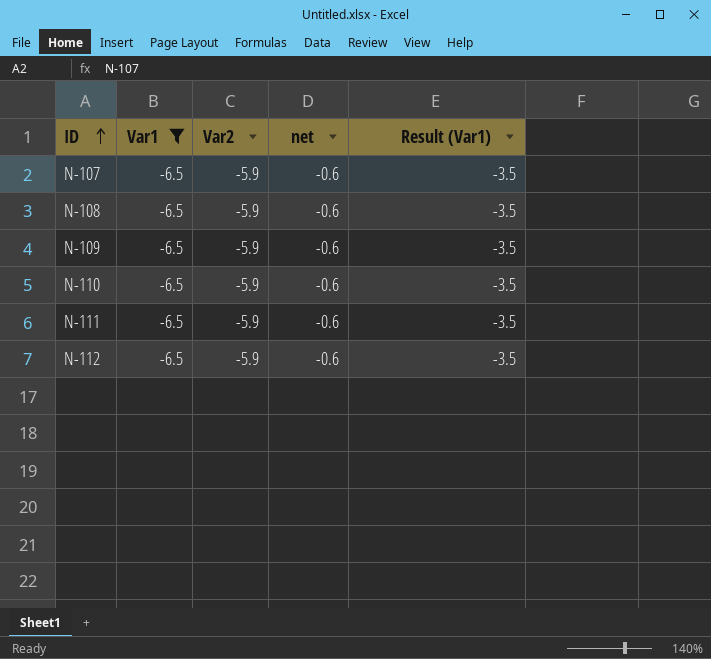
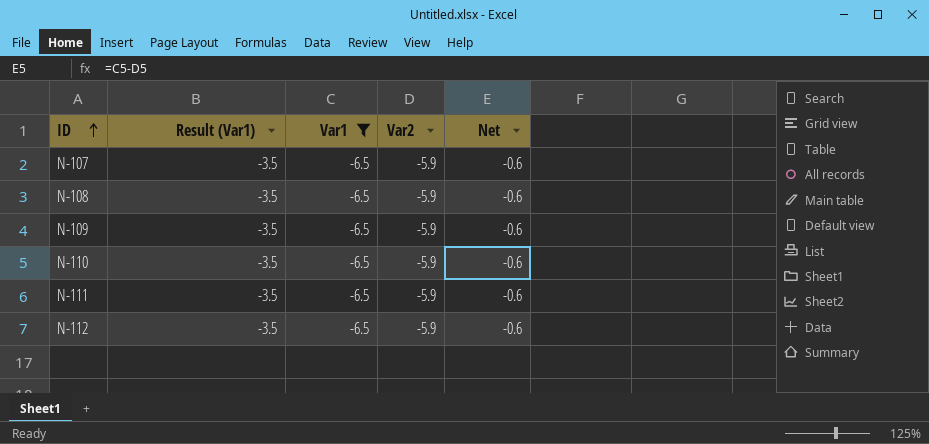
column Result (Var1) | position: 5 -> 2
column name: net -> Net

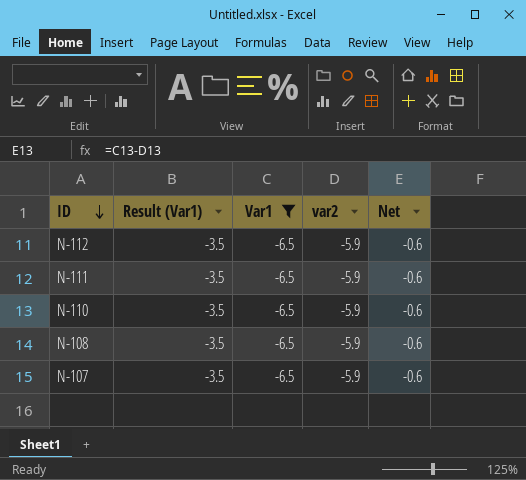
row order: ID ascending -> ID descending
column name: Var2 -> var2
row N-109: -3.5 | -6.5 | -5.9 | -0.6 -> none

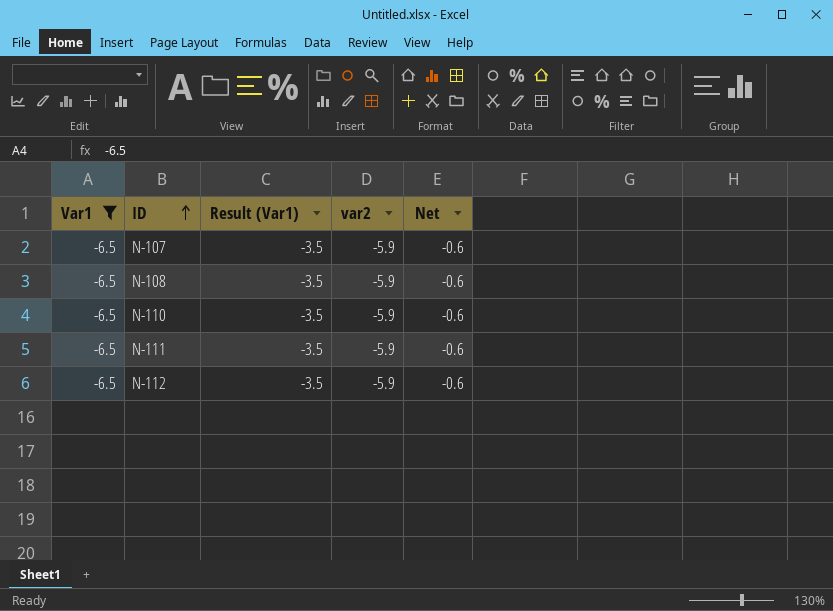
row order: ID descending -> ID ascending
column Var1 | position: 3 -> 1

